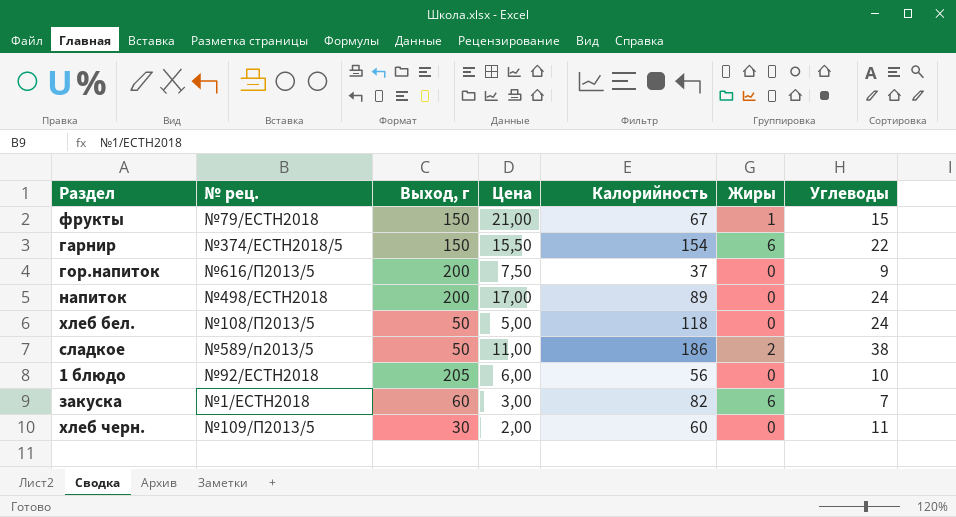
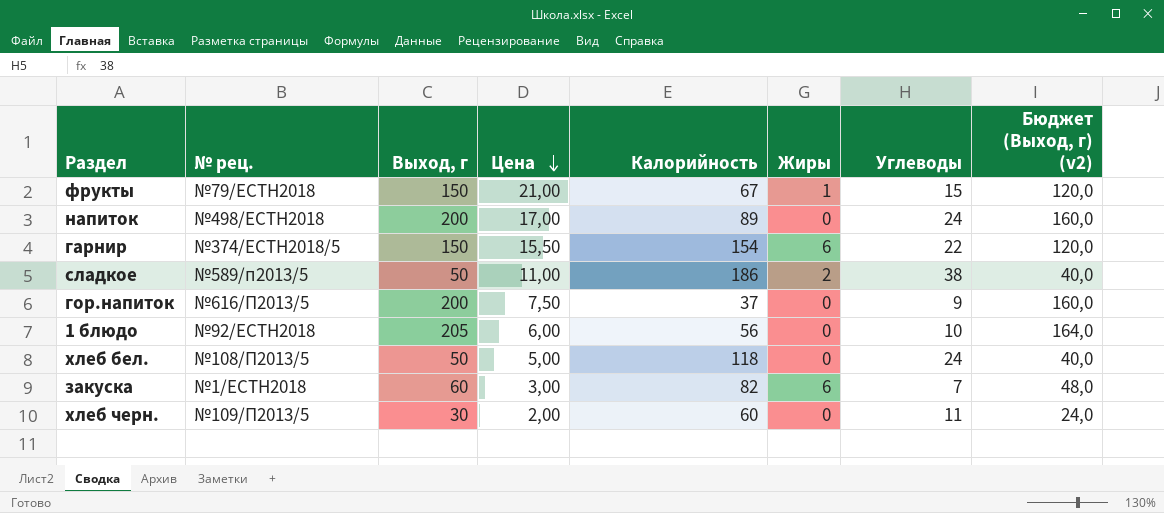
row order: none -> Цена descending
column Бюджет (Выход, г) (v2) | formula: none -> [Выход, г] * 0,8

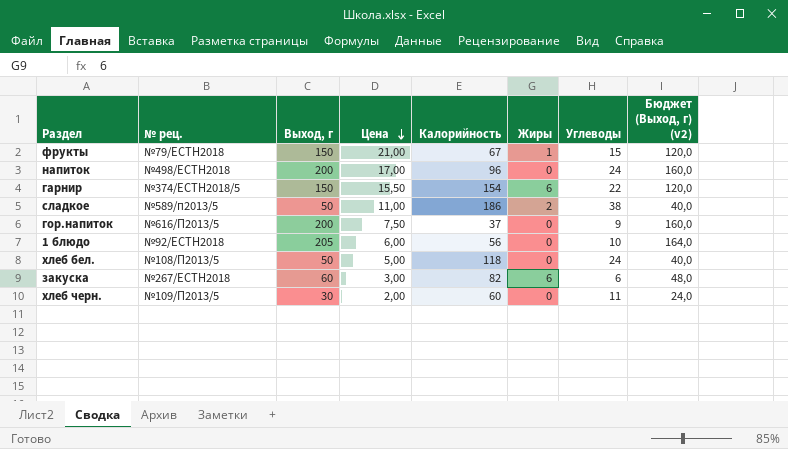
напиток | Калорийность: 89 -> 96
закуска | № рец.: №1/ЕСТН2018 -> №267/ЕСТН2018
закуска | Углеводы: 7 -> 6

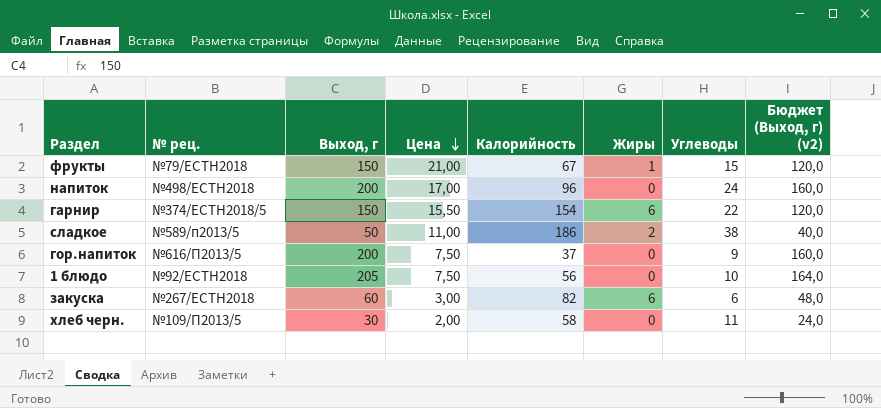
row хлеб бел.: №108/П2013/5 | 50 | 5,00 | 118 | 0 | 24 | 40,0 -> none
1 блюдо | Цена: 6,00 -> 7,50
хлеб черн. | Калорийность: 60 -> 58

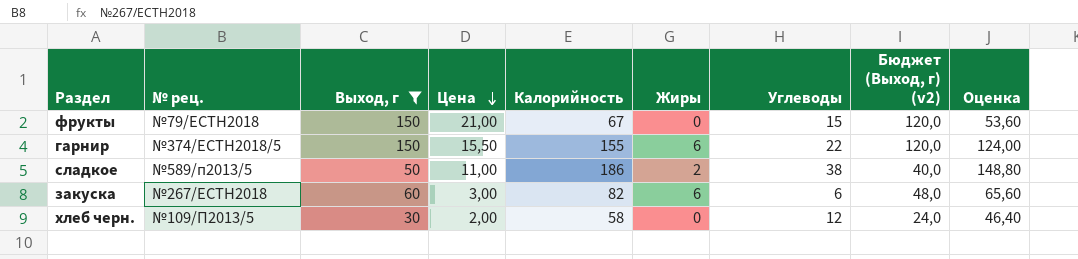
filter: none -> Выход, г <= 150
column Оценка | formula: none -> [Калорийность] * 0,8
фрукты | Жиры: 1 -> 0
гарнир | Калорийность: 154 -> 155
хлеб черн. | Углеводы: 11 -> 12

